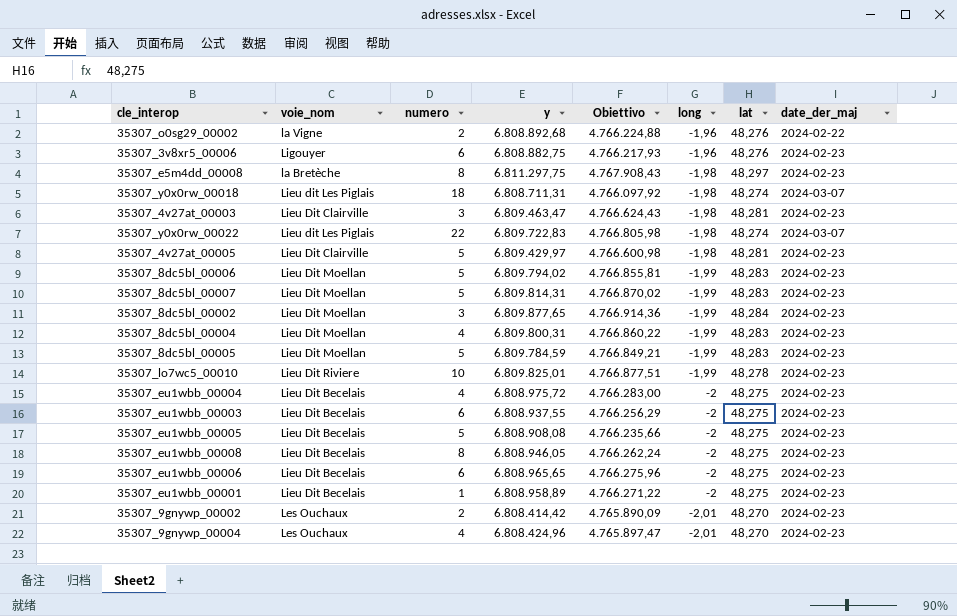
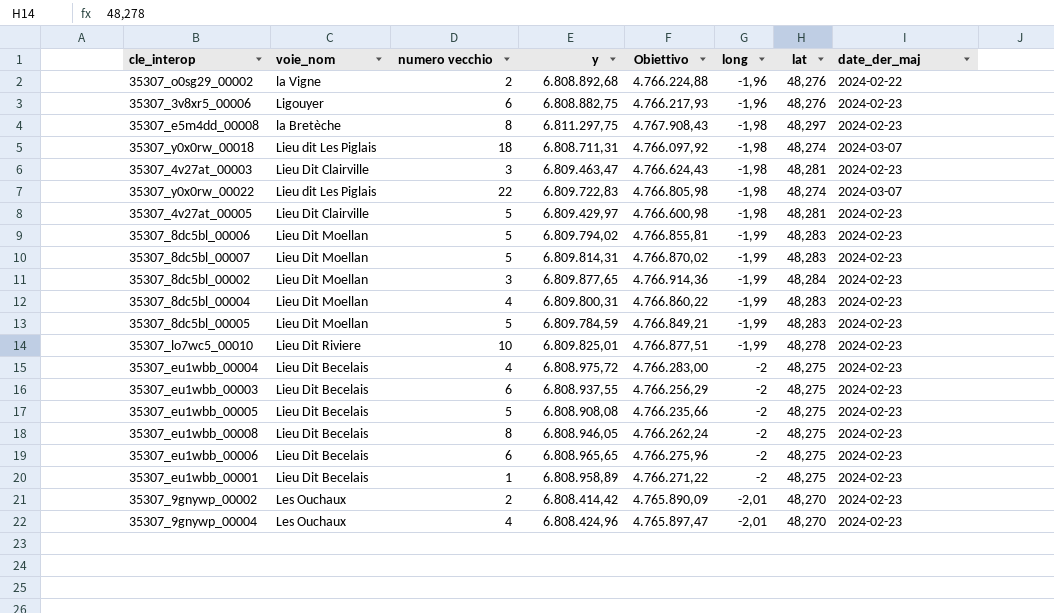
column name: numero -> numero vecchio

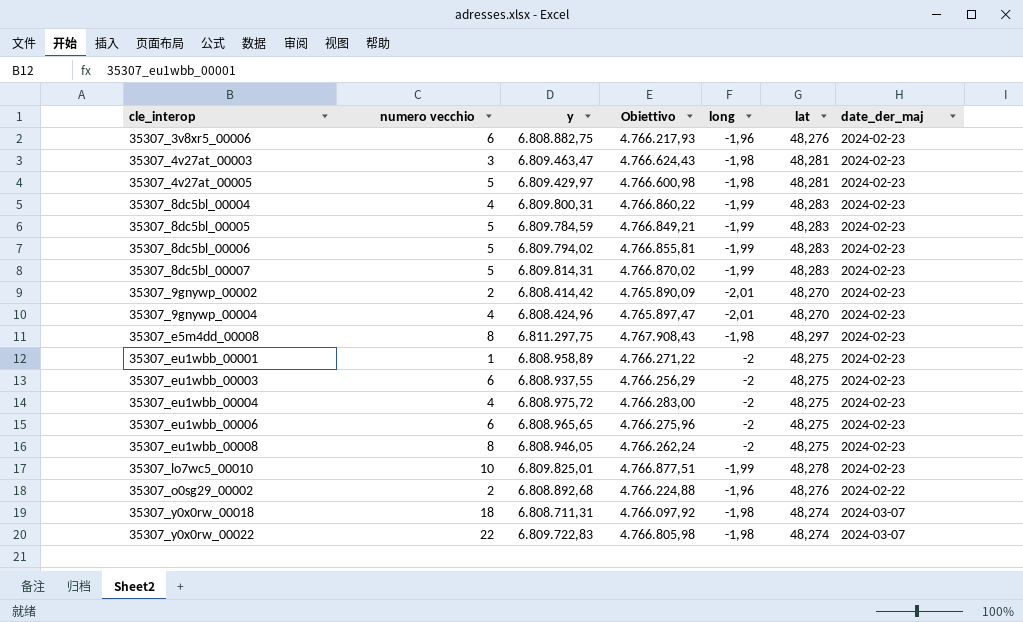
row order: long descending -> cle_interop ascending
column voie_nom | position: 2 -> none
row 35307_8dc5bl_00002: Lieu Dit Moellan | 3 | 6.809.877,65 | 4.766.914,36 | -1,99 | 48,284 | 2024-02-23 -> none
row 35307_eu1wbb_00005: Lieu Dit Becelais | 5 | 6.808.908,08 | 4.766.235,66 | -2 | 48,275 | 2024-02-23 -> none

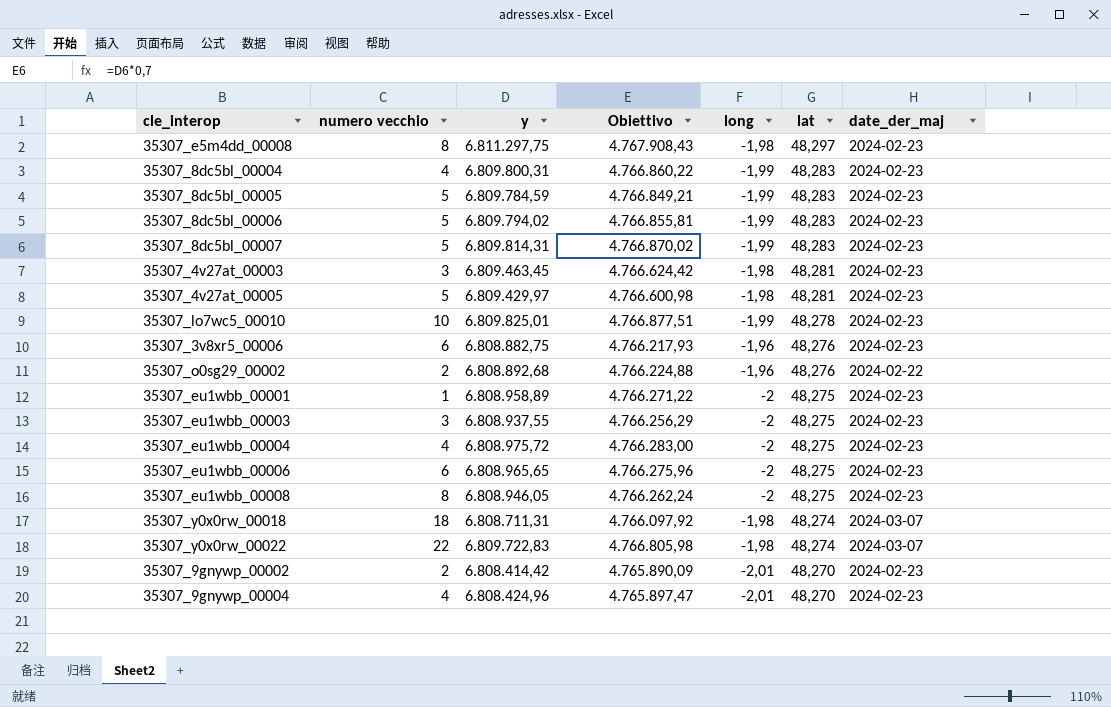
row order: cle_interop ascending -> lat descending
35307_4v27at_00003 | y: 6.809.463,47 -> 6.809.463,45
35307_4v27at_00003 | Obiettivo: 4.766.624,43 -> 4.766.624,42
35307_eu1wbb_00003 | numero vecchio: 6 -> 3

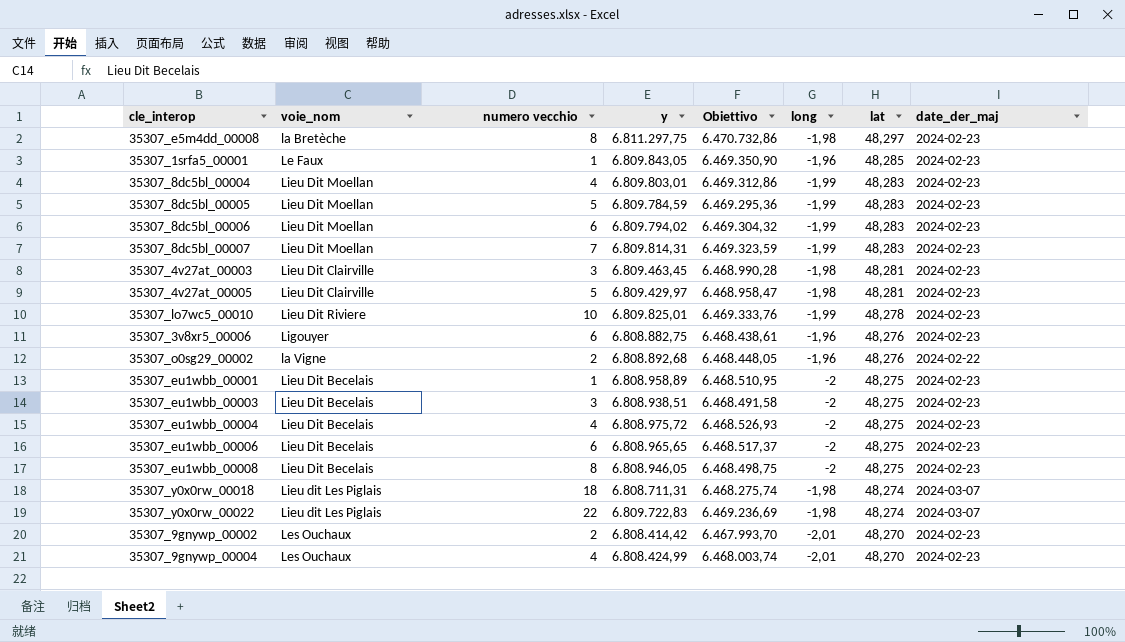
column voie_nom | position: none -> 2
column Obiettivo | formula: [y] * 0,7 -> [y] * 0,95
row 35307_1srfa5_00001: none -> Le Faux | 1 | 6.809.843,05 | 6.469.350,90 | -1,96 | 48,285 | 2024-02-23
35307_8dc5bl_00004 | y: 6.809.800,31 -> 6.809.803,01
35307_8dc5bl_00006 | numero vecchio: 5 -> 6
35307_8dc5bl_00007 | numero vecchio: 5 -> 7
35307_eu1wbb_00003 | y: 6.808.937,55 -> 6.808.938,51
35307_9gnywp_00004 | y: 6.808.424,96 -> 6.808.424,99

